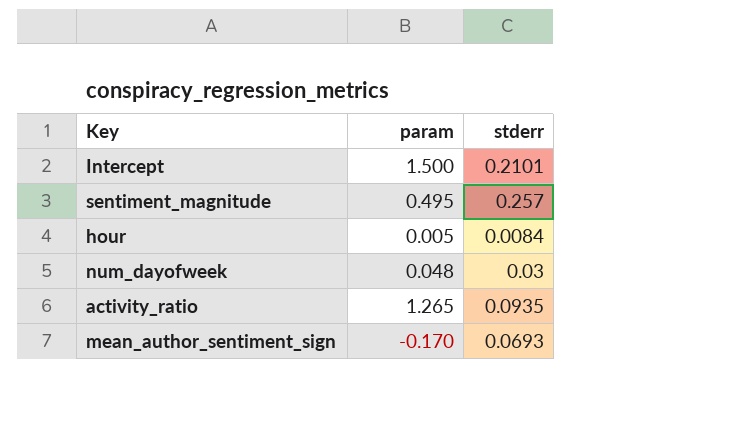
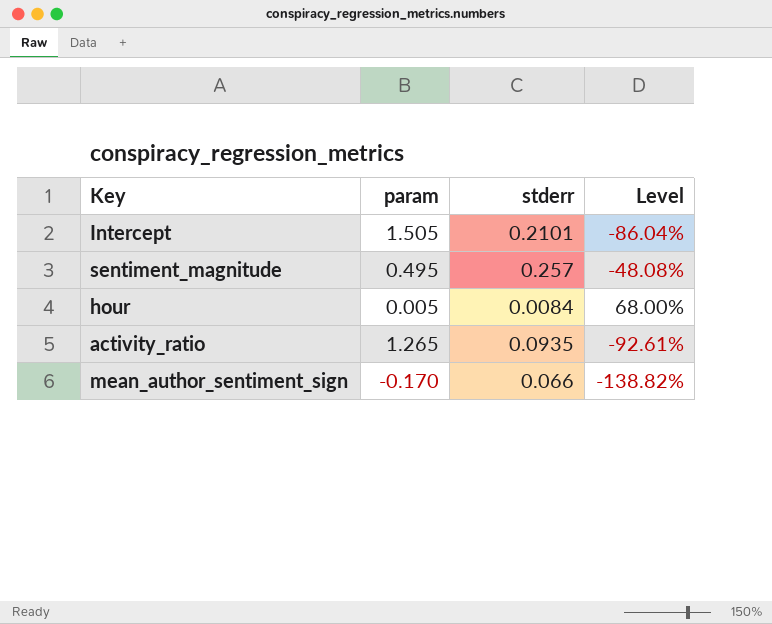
column Level | formula: none -> ([stderr] - [param]) / [param]
row num_dayofweek: 0.048 | 0.03 -> none
Intercept | param: 1.500 -> 1.505
mean_author_sentiment_sign | stderr: 0.0693 -> 0.066

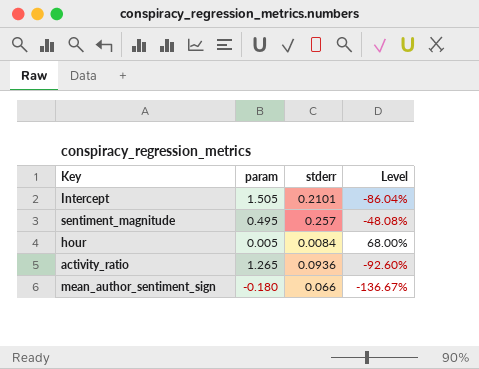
activity_ratio | stderr: 0.0935 -> 0.0936
activity_ratio | Level: -92.61% -> -92.60%
mean_author_sentiment_sign | param: -0.170 -> -0.180
mean_author_sentiment_sign | Level: -138.82% -> -136.67%

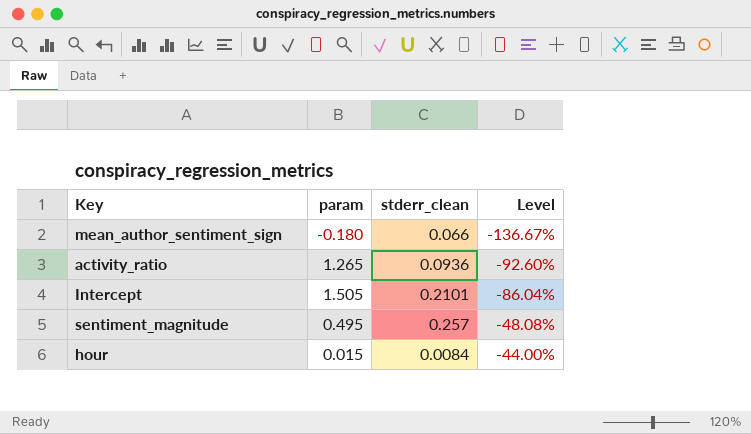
row order: none -> Level ascending
column name: stderr -> stderr_clean
hour | param: 0.005 -> 0.015
hour | Level: 68.00% -> -44.00%

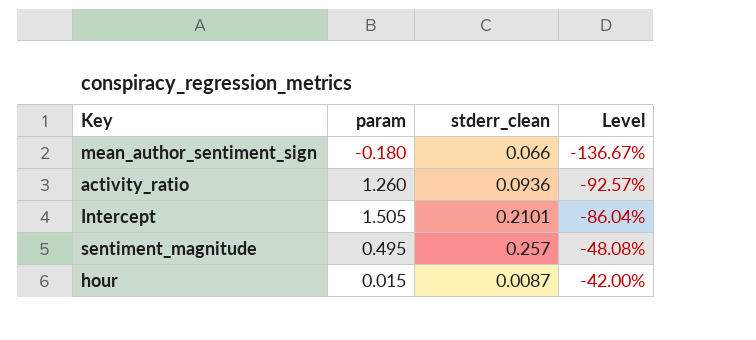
activity_ratio | param: 1.265 -> 1.260
activity_ratio | Level: -92.60% -> -92.57%
hour | stderr_clean: 0.0084 -> 0.0087
hour | Level: -44.00% -> -42.00%

